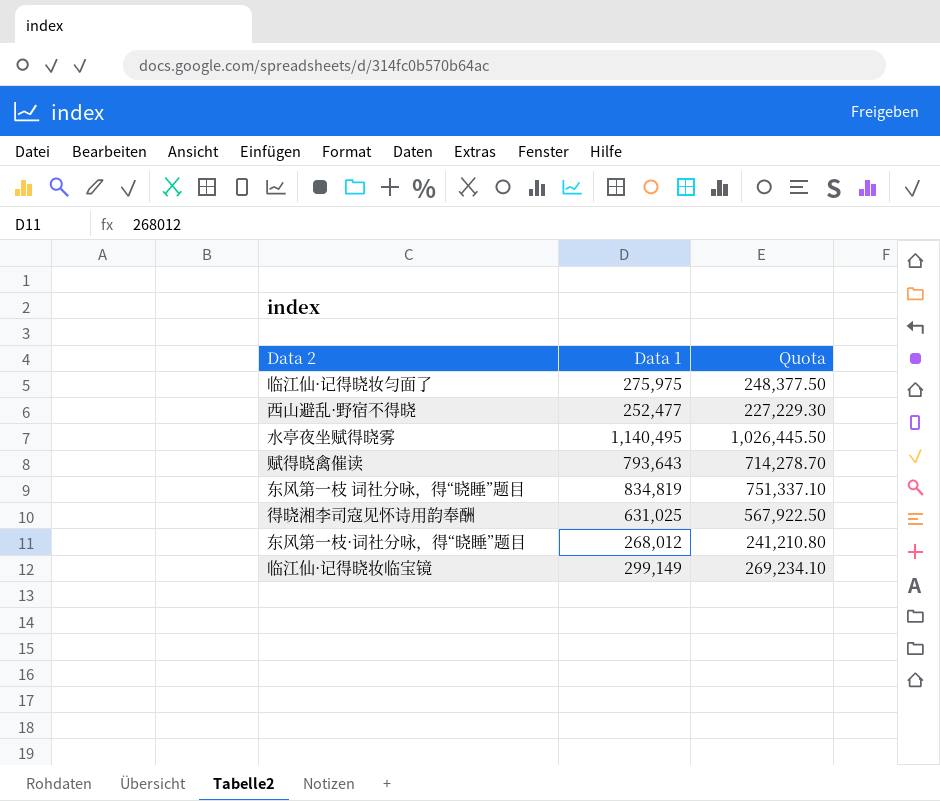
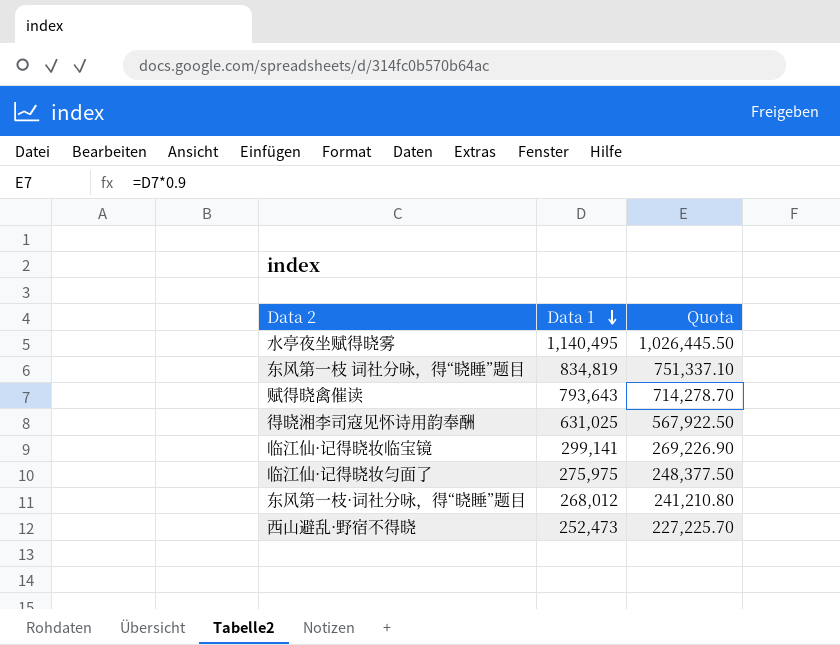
row order: none -> Data 1 descending
临江仙·记得晓妆临宝镜 | Data 1: 299,149 -> 299,141
临江仙·记得晓妆临宝镜 | Quota: 269,234.10 -> 269,226.90
西山避乱·野宿不得晓 | Data 1: 252,477 -> 252,473
西山避乱·野宿不得晓 | Quota: 227,229.30 -> 227,225.70

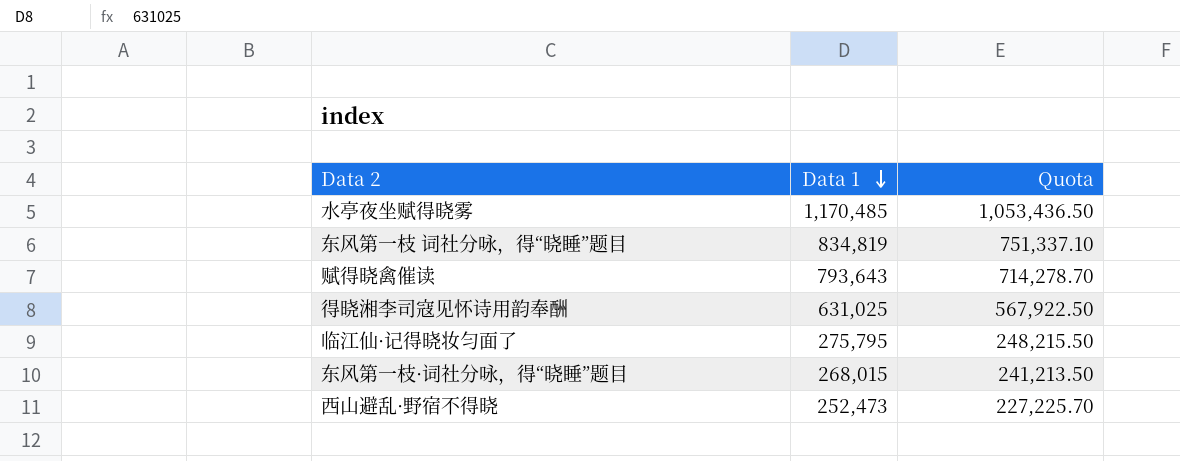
row 临江仙·记得晓妆临宝镜: 299,141 | 269,226.90 -> none
水亭夜坐赋得晓雾 | Data 1: 1,140,495 -> 1,170,485
水亭夜坐赋得晓雾 | Quota: 1,026,445.50 -> 1,053,436.50
临江仙·记得晓妆匀面了 | Data 1: 275,975 -> 275,795
临江仙·记得晓妆匀面了 | Quota: 248,377.50 -> 248,215.50
东风第一枝·词社分咏，得“晓睡”题目 | Data 1: 268,012 -> 268,015
东风第一枝·词社分咏，得“晓睡”题目 | Quota: 241,210.80 -> 241,213.50

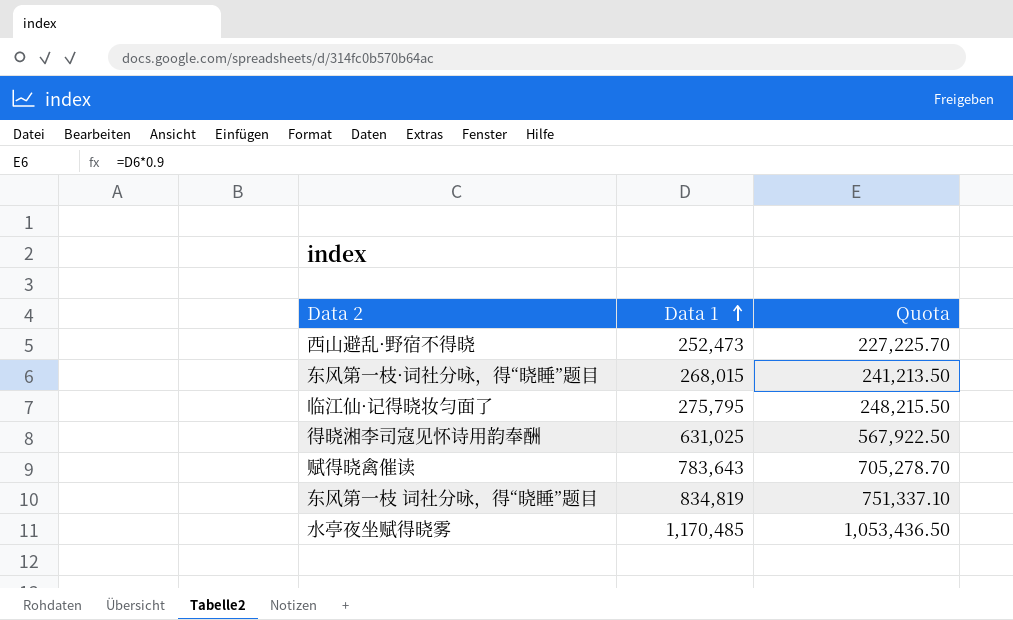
row order: Data 1 descending -> Data 1 ascending
赋得晓禽催读 | Data 1: 793,643 -> 783,643
赋得晓禽催读 | Quota: 714,278.70 -> 705,278.70

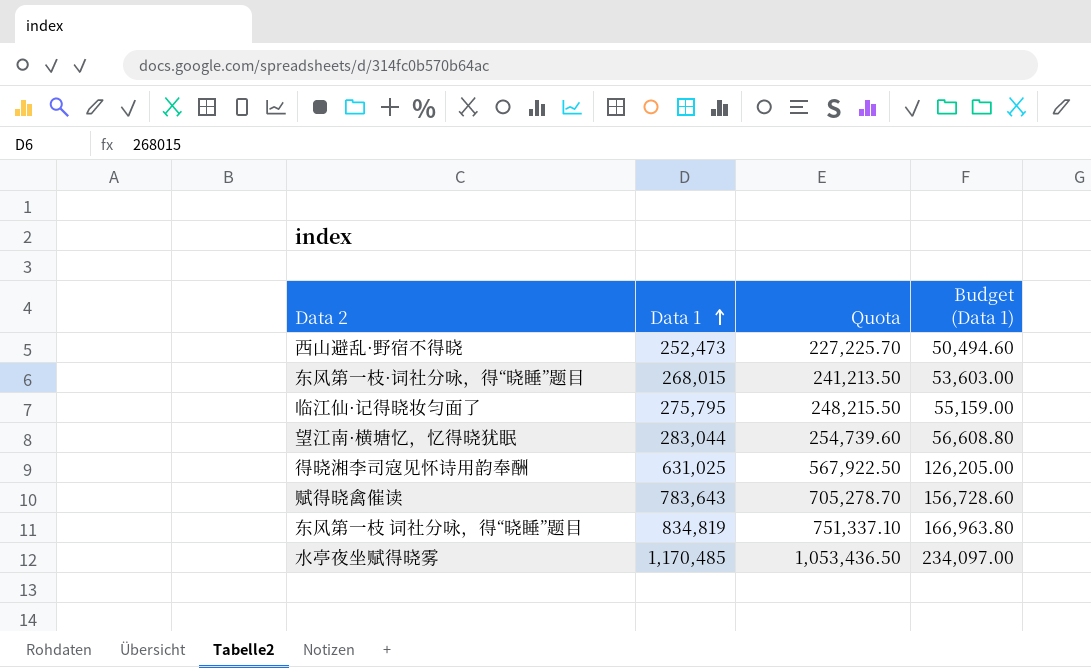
column Budget (Data 1) | formula: none -> [Data 1] * 0.2
row 望江南·横塘忆，忆得晓犹眠: none -> 283,044 | 254,739.60 | 56,608.80

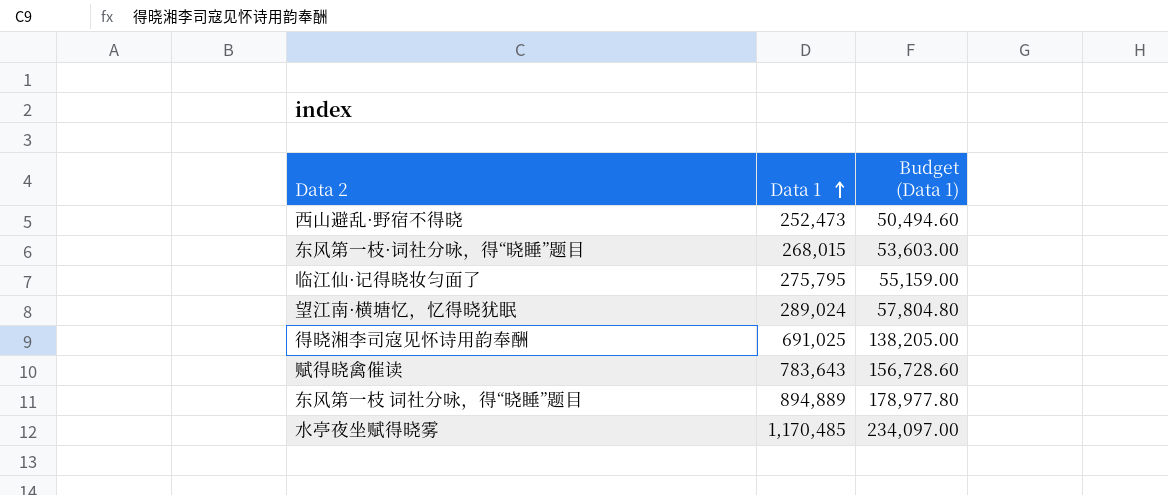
column Quota | formula: [Data 1] * 0.9 -> none
望江南·横塘忆，忆得晓犹眠 | Data 1: 283,044 -> 289,024
望江南·横塘忆，忆得晓犹眠 | Budget (Data 1): 56,608.80 -> 57,804.80
得晓湘李司寇见怀诗用韵奉酬 | Data 1: 631,025 -> 691,025
得晓湘李司寇见怀诗用韵奉酬 | Budget (Data 1): 126,205.00 -> 138,205.00
东风第一枝 词社分咏，得“晓睡”题目 | Data 1: 834,819 -> 894,889
东风第一枝 词社分咏，得“晓睡”题目 | Budget (Data 1): 166,963.80 -> 178,977.80

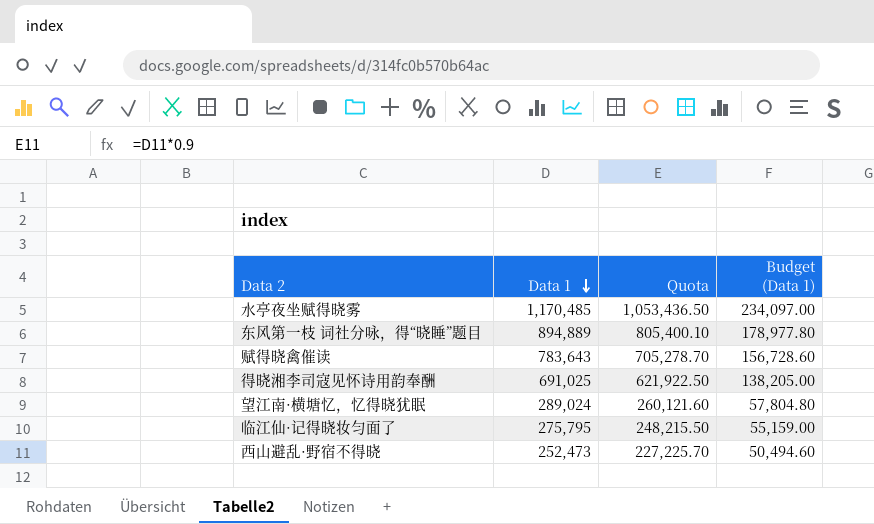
row order: Data 1 ascending -> Data 1 descending
column Quota | formula: none -> [Data 1] * 0.9
row 东风第一枝·词社分咏，得“晓睡”题目: 268,015 | 53,603.00 -> none

